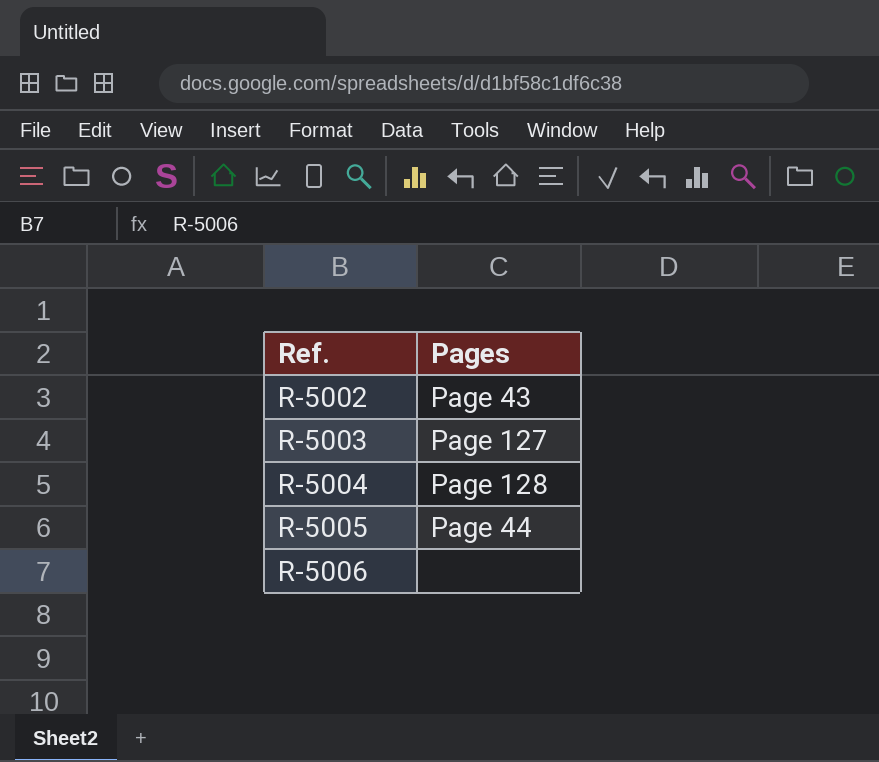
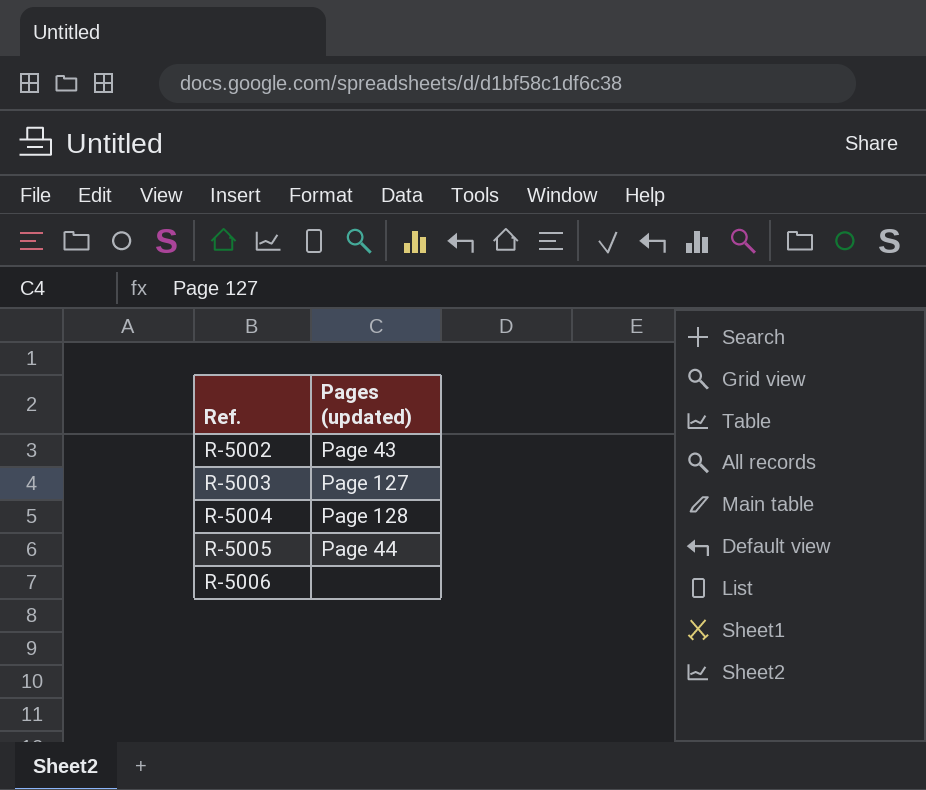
column name: Pages -> Pages (updated)

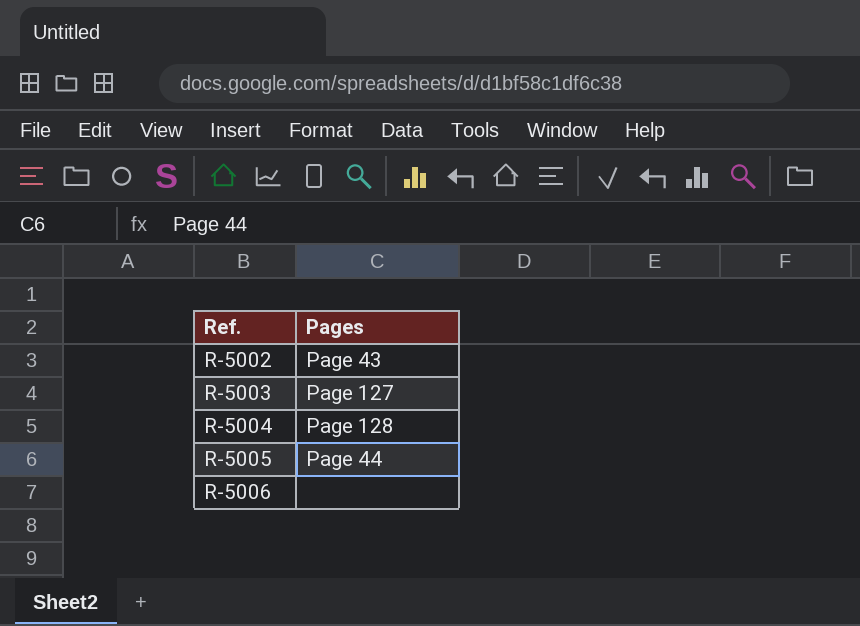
column name: Pages (updated) -> Pages

